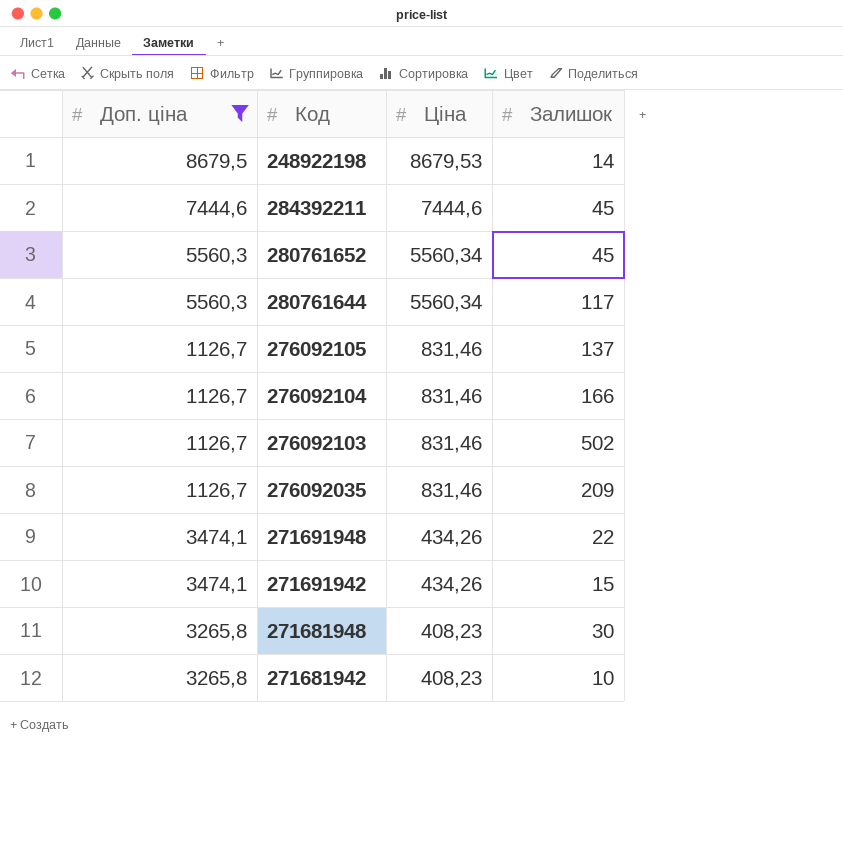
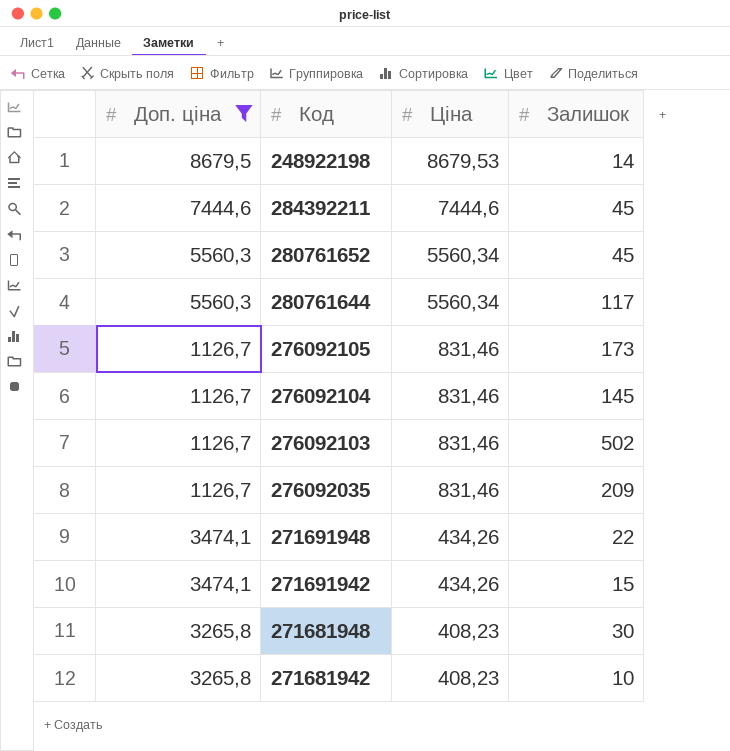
276092105 | Залишок: 137 -> 173
276092104 | Залишок: 166 -> 145

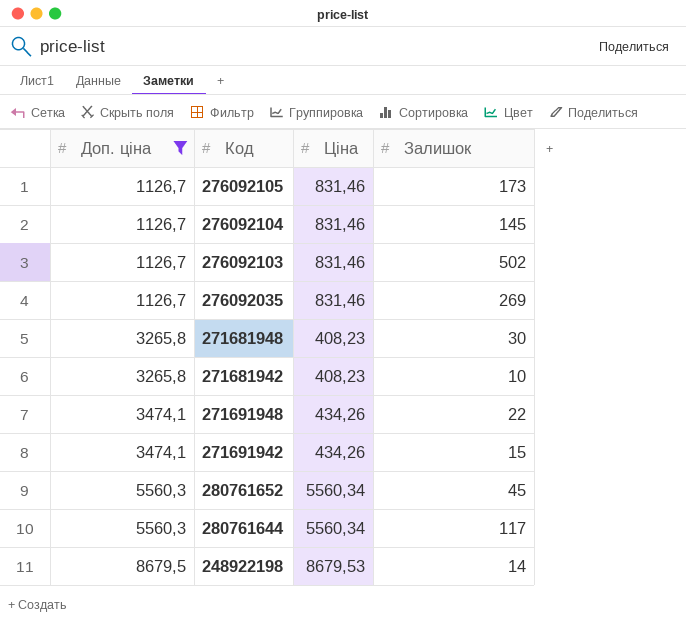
row order: Ціна descending -> Доп. ціна ascending
row 284392211: 7444,6 | 7444,6 | 45 -> none
276092035 | Залишок: 209 -> 269

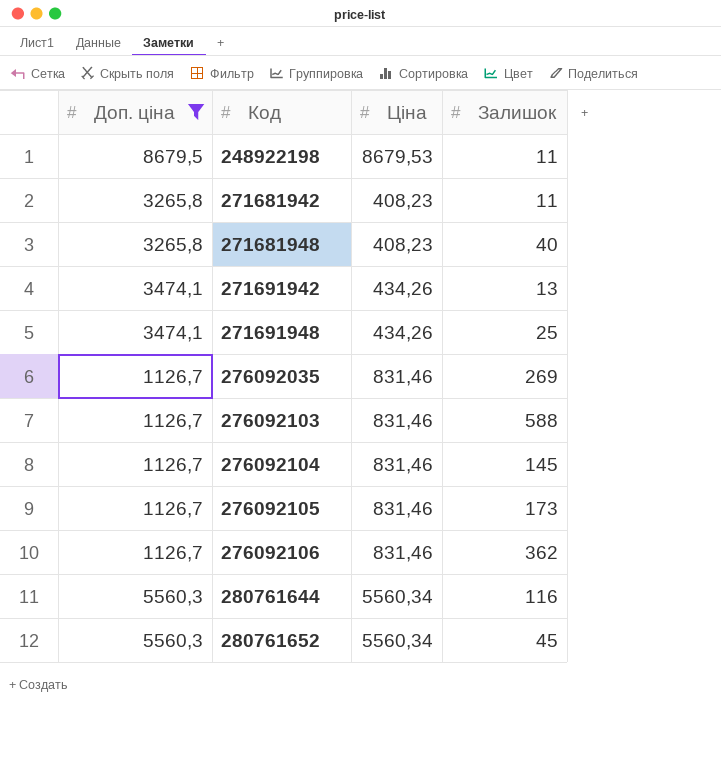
row order: Доп. ціна ascending -> Код ascending
248922198 | Залишок: 14 -> 11
271681942 | Залишок: 10 -> 11
271681948 | Залишок: 30 -> 40
271691942 | Залишок: 15 -> 13
271691948 | Залишок: 22 -> 25
276092103 | Залишок: 502 -> 588
row 276092106: none -> 1126,7 | 831,46 | 362
280761644 | Залишок: 117 -> 116

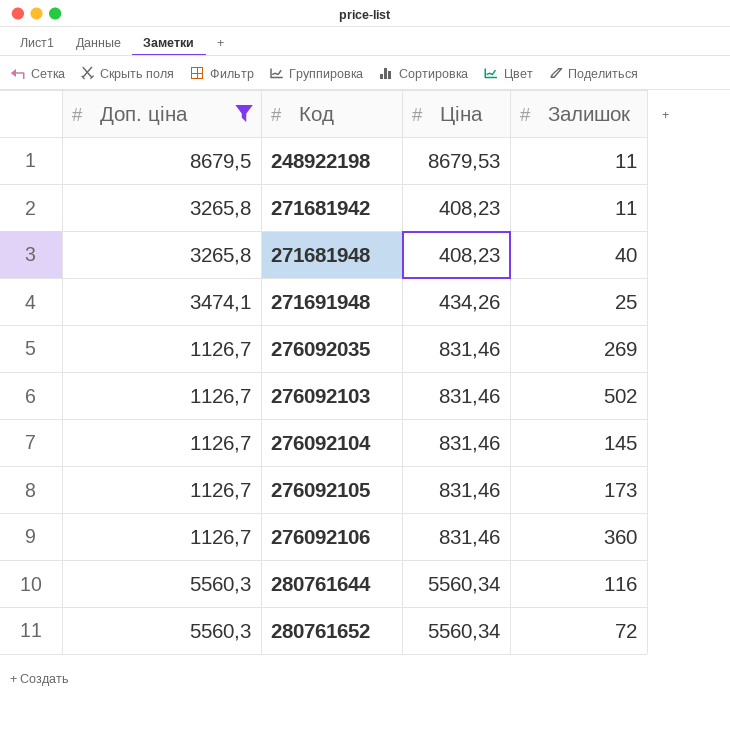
row 271691942: 3474,1 | 434,26 | 13 -> none
276092103 | Залишок: 588 -> 502
276092106 | Залишок: 362 -> 360
280761652 | Залишок: 45 -> 72

